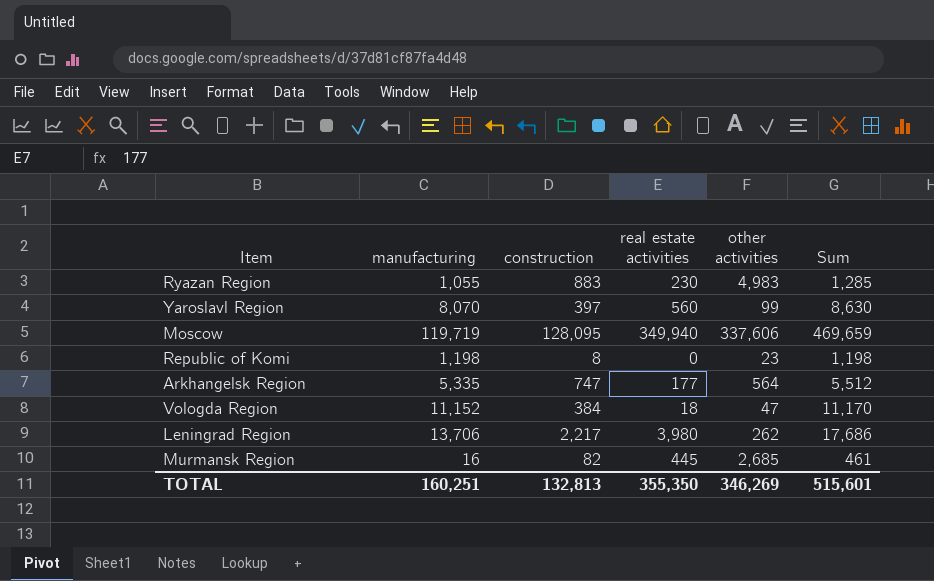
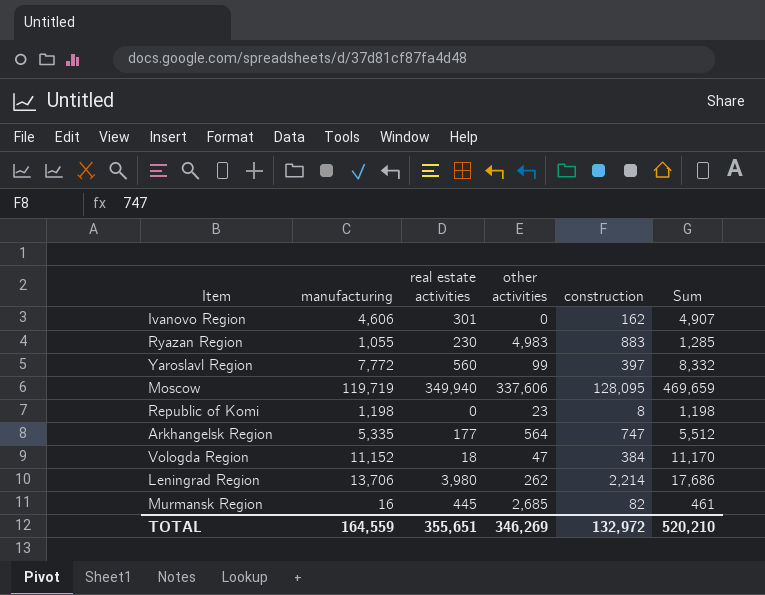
column construction | position: 3 -> 5
row Ivanovo Region: none -> 4,606 | 301 | 0 | 162 | 4,907
Yaroslavl Region | manufacturing: 8,070 -> 7,772
Yaroslavl Region | Sum: 8,630 -> 8,332
Leningrad Region | construction: 2,217 -> 2,214
TOTAL | manufacturing: 160,251 -> 164,559
TOTAL | real estate activities: 355,350 -> 355,651
TOTAL | construction: 132,813 -> 132,972
TOTAL | Sum: 515,601 -> 520,210

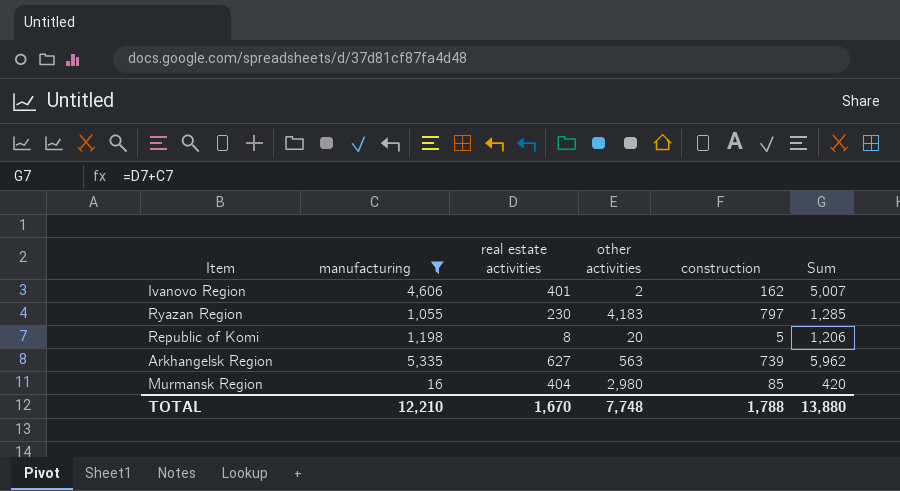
filter: none -> manufacturing <= 5,335
Ivanovo Region | real estate activities: 301 -> 401
Ivanovo Region | other activities: 0 -> 2
Ivanovo Region | Sum: 4,907 -> 5,007
Ryazan Region | other activities: 4,983 -> 4,183
Ryazan Region | construction: 883 -> 797
Republic of Komi | real estate activities: 0 -> 8
Republic of Komi | other activities: 23 -> 20
Republic of Komi | construction: 8 -> 5
Republic of Komi | Sum: 1,198 -> 1,206
Arkhangelsk Region | real estate activities: 177 -> 627
Arkhangelsk Region | other activities: 564 -> 563
Arkhangelsk Region | construction: 747 -> 739
Arkhangelsk Region | Sum: 5,512 -> 5,962
Murmansk Region | real estate activities: 445 -> 404
Murmansk Region | other activities: 2,685 -> 2,980
Murmansk Region | construction: 82 -> 85
Murmansk Region | Sum: 461 -> 420
TOTAL | manufacturing: 164,559 -> 12,210
TOTAL | real estate activities: 355,651 -> 1,670
TOTAL | other activities: 346,269 -> 7,748
TOTAL | construction: 132,972 -> 1,788
TOTAL | Sum: 520,210 -> 13,880

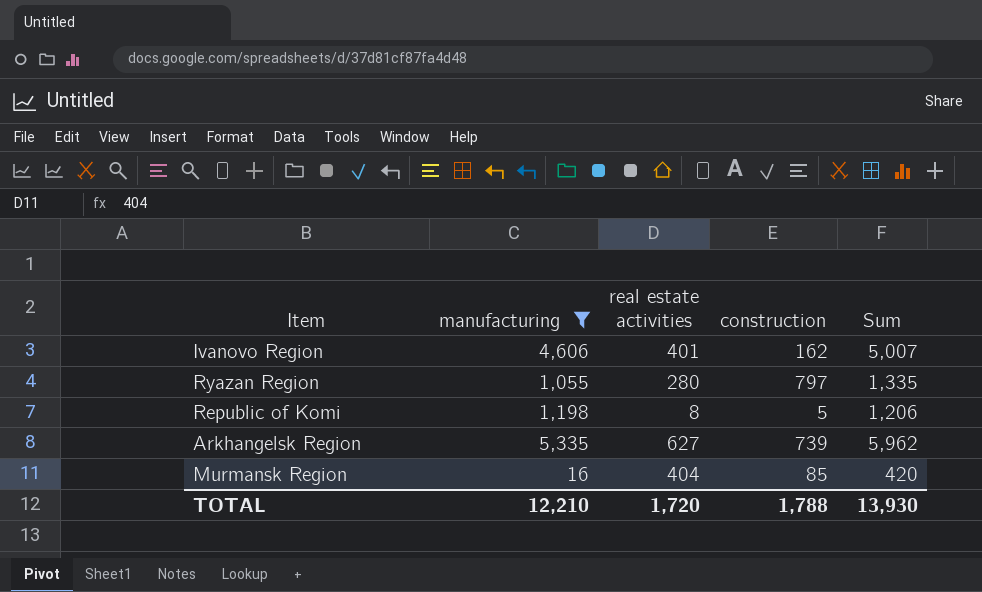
column other activities | position: 4 -> none
Ryazan Region | real estate activities: 230 -> 280
Ryazan Region | Sum: 1,285 -> 1,335
TOTAL | real estate activities: 1,670 -> 1,720
TOTAL | Sum: 13,880 -> 13,930

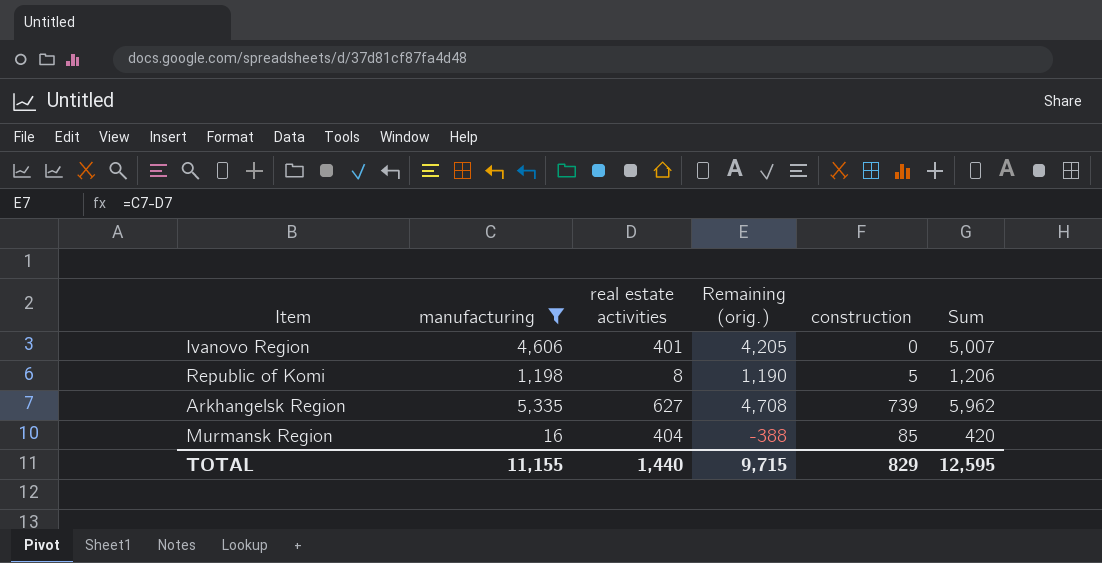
column Remaining (orig.) | formula: none -> [manufacturing] - [real estate activities]
row Ryazan Region: 1,055 | 280 | 797 | 1,335 -> none
Ivanovo Region | construction: 162 -> 0
TOTAL | manufacturing: 12,210 -> 11,155
TOTAL | real estate activities: 1,720 -> 1,440
TOTAL | construction: 1,788 -> 829
TOTAL | Sum: 13,930 -> 12,595

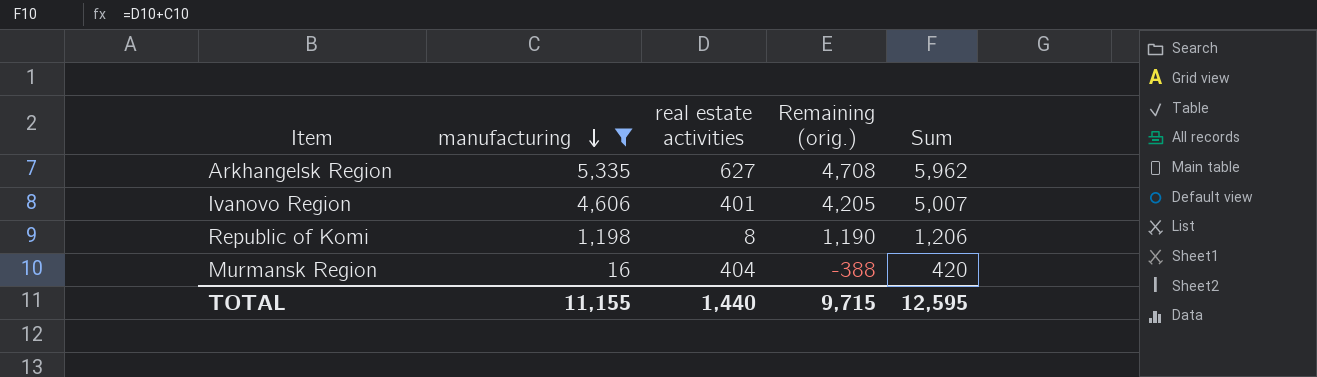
row order: none -> manufacturing descending
column construction | position: 5 -> none

